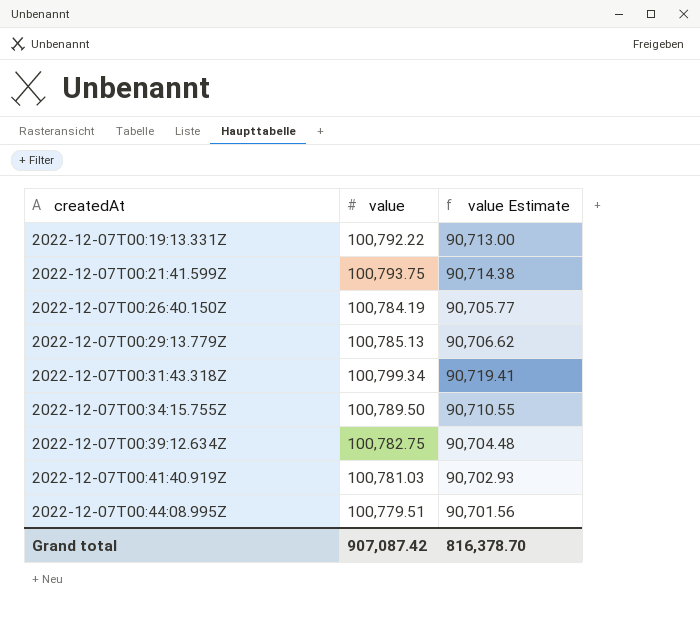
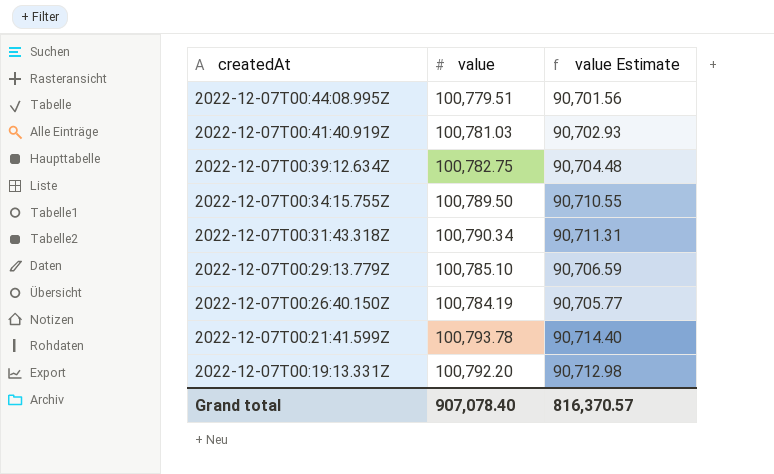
row order: createdAt ascending -> createdAt descending
2022-12-07T00:31:43.318Z | value: 100,799.34 -> 100,790.34
2022-12-07T00:31:43.318Z | value Estimate: 90,719.41 -> 90,711.31
2022-12-07T00:29:13.779Z | value: 100,785.13 -> 100,785.10
2022-12-07T00:29:13.779Z | value Estimate: 90,706.62 -> 90,706.59
2022-12-07T00:21:41.599Z | value: 100,793.75 -> 100,793.78
2022-12-07T00:21:41.599Z | value Estimate: 90,714.38 -> 90,714.40
2022-12-07T00:19:13.331Z | value: 100,792.22 -> 100,792.20
2022-12-07T00:19:13.331Z | value Estimate: 90,713.00 -> 90,712.98
Grand total | value: 907,087.42 -> 907,078.40
Grand total | value Estimate: 816,378.70 -> 816,370.57

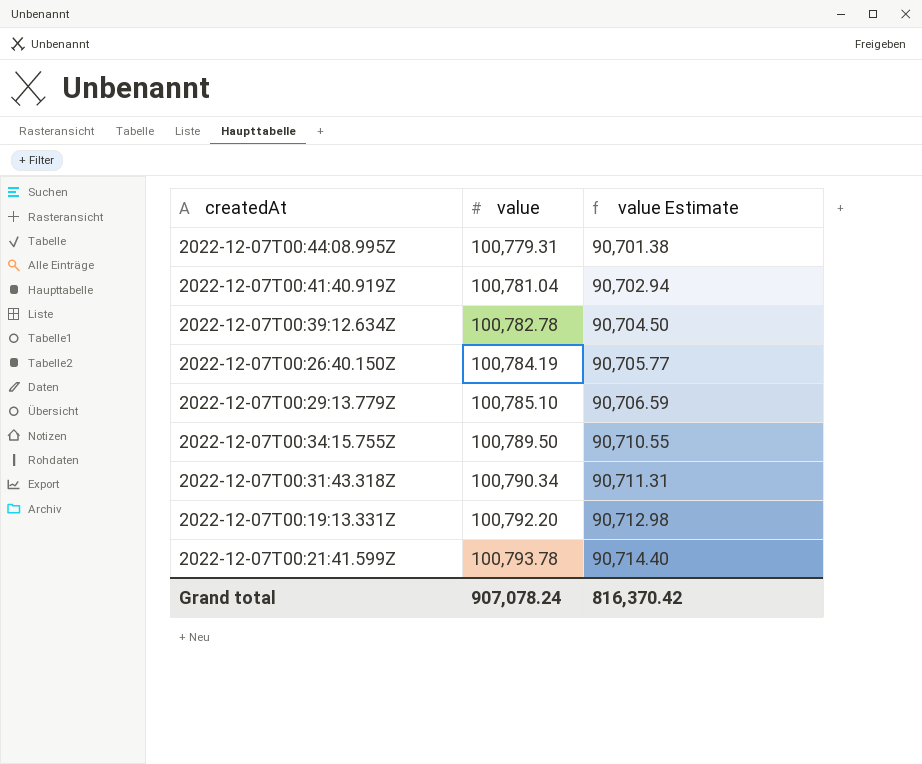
row order: createdAt descending -> value ascending
2022-12-07T00:44:08.995Z | value: 100,779.51 -> 100,779.31
2022-12-07T00:44:08.995Z | value Estimate: 90,701.56 -> 90,701.38
2022-12-07T00:41:40.919Z | value: 100,781.03 -> 100,781.04
2022-12-07T00:41:40.919Z | value Estimate: 90,702.93 -> 90,702.94
2022-12-07T00:39:12.634Z | value: 100,782.75 -> 100,782.78
2022-12-07T00:39:12.634Z | value Estimate: 90,704.48 -> 90,704.50
Grand total | value: 907,078.40 -> 907,078.24
Grand total | value Estimate: 816,370.57 -> 816,370.42

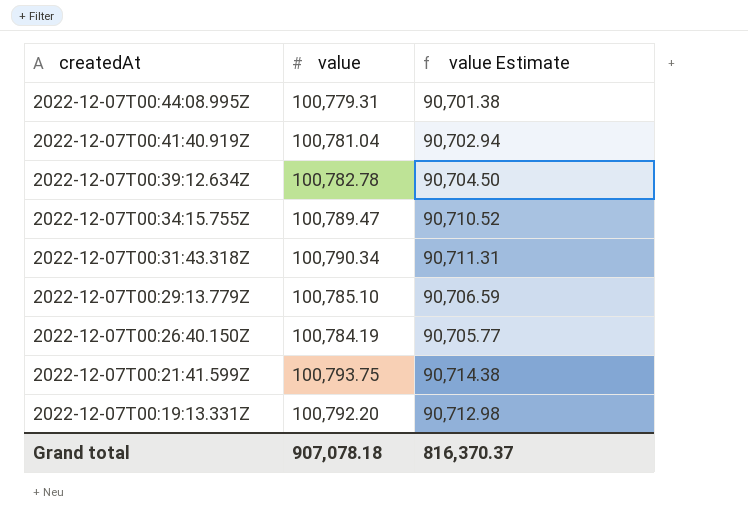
row order: value ascending -> createdAt descending
2022-12-07T00:34:15.755Z | value: 100,789.50 -> 100,789.47
2022-12-07T00:34:15.755Z | value Estimate: 90,710.55 -> 90,710.52
2022-12-07T00:21:41.599Z | value: 100,793.78 -> 100,793.75
2022-12-07T00:21:41.599Z | value Estimate: 90,714.40 -> 90,714.38
Grand total | value: 907,078.24 -> 907,078.18
Grand total | value Estimate: 816,370.42 -> 816,370.37

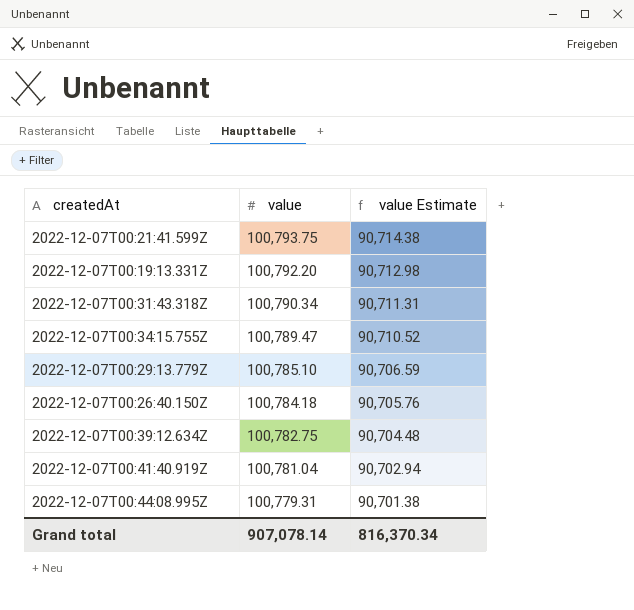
row order: createdAt descending -> value descending
2022-12-07T00:26:40.150Z | value: 100,784.19 -> 100,784.18
2022-12-07T00:26:40.150Z | value Estimate: 90,705.77 -> 90,705.76
2022-12-07T00:39:12.634Z | value: 100,782.78 -> 100,782.75
2022-12-07T00:39:12.634Z | value Estimate: 90,704.50 -> 90,704.48
Grand total | value: 907,078.18 -> 907,078.14
Grand total | value Estimate: 816,370.37 -> 816,370.34

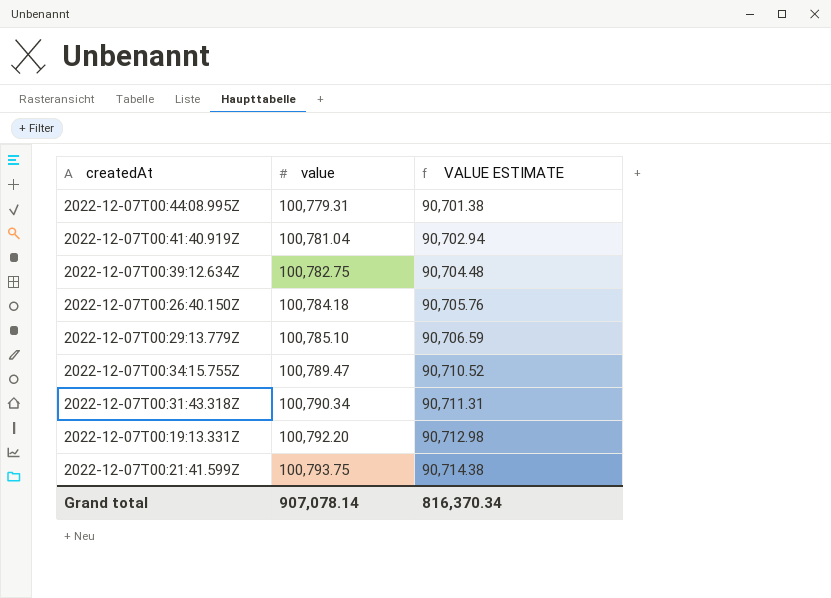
row order: value descending -> value ascending
column name: value Estimate -> VALUE ESTIMATE

